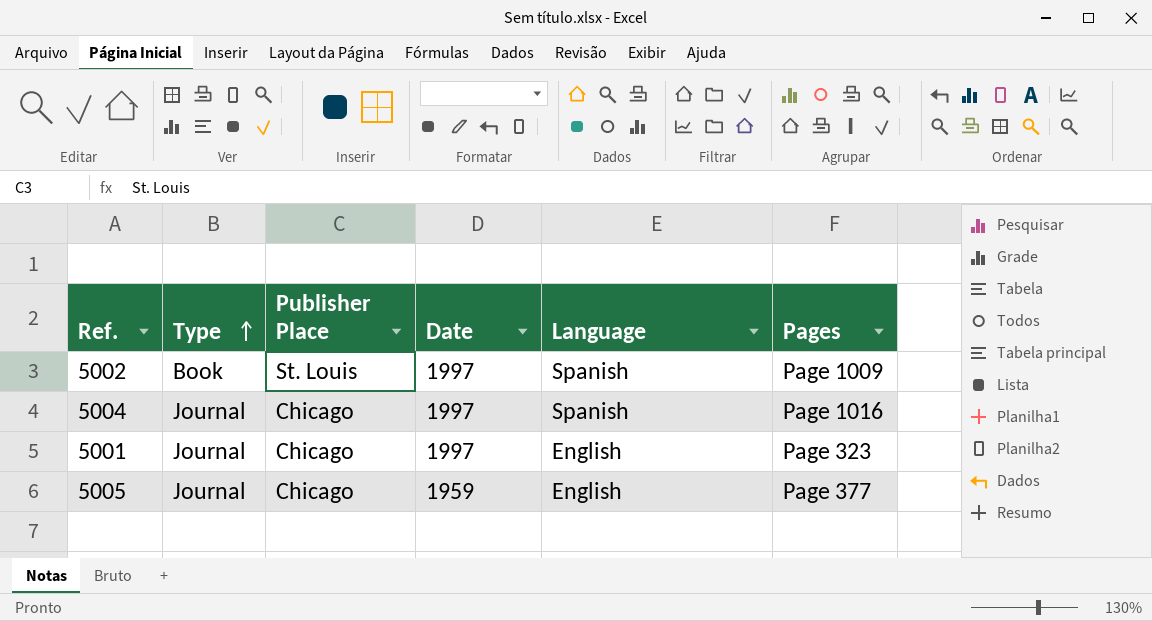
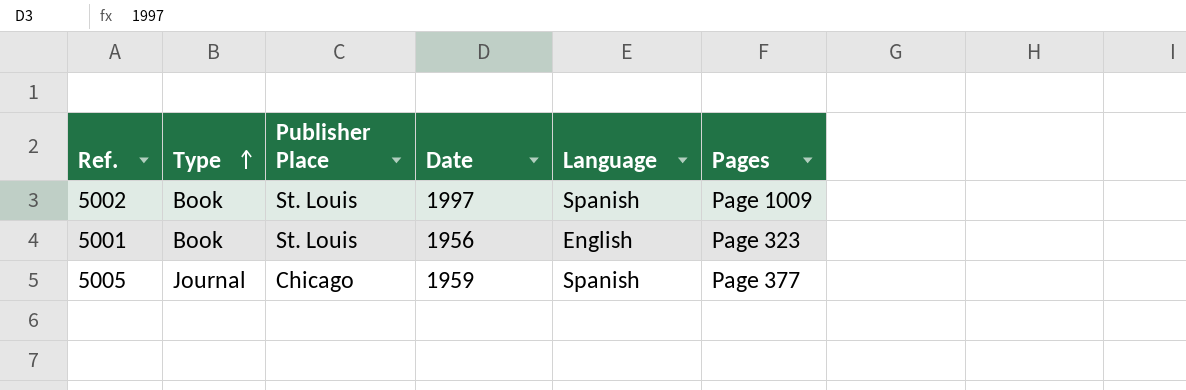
row 5004: Journal | Chicago | 1997 | Spanish | Page 1016 -> none
5001 | Type: Journal -> Book
5001 | Publisher Place: Chicago -> St. Louis
5001 | Date: 1997 -> 1956
5005 | Language: English -> Spanish

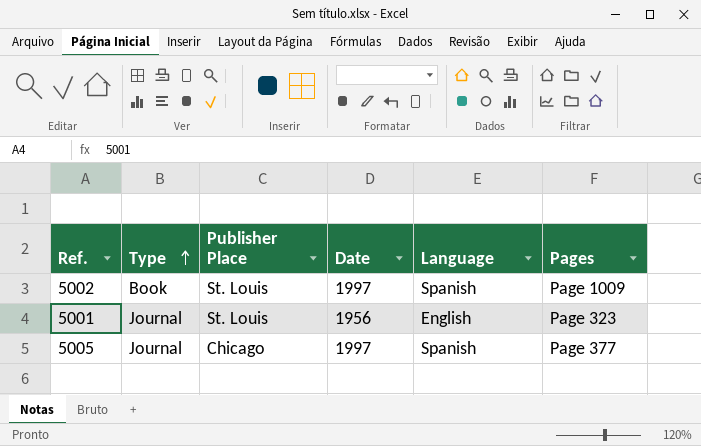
5001 | Type: Book -> Journal
5005 | Date: 1959 -> 1997

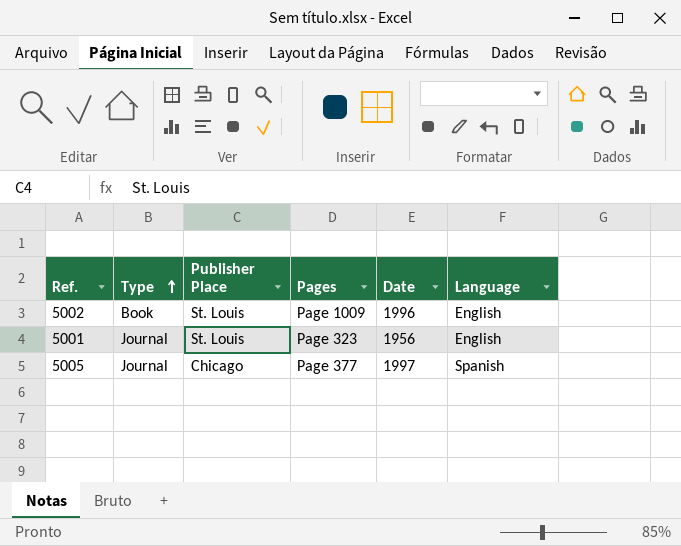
column Pages | position: 6 -> 4
5002 | Date: 1997 -> 1996
5002 | Language: Spanish -> English

